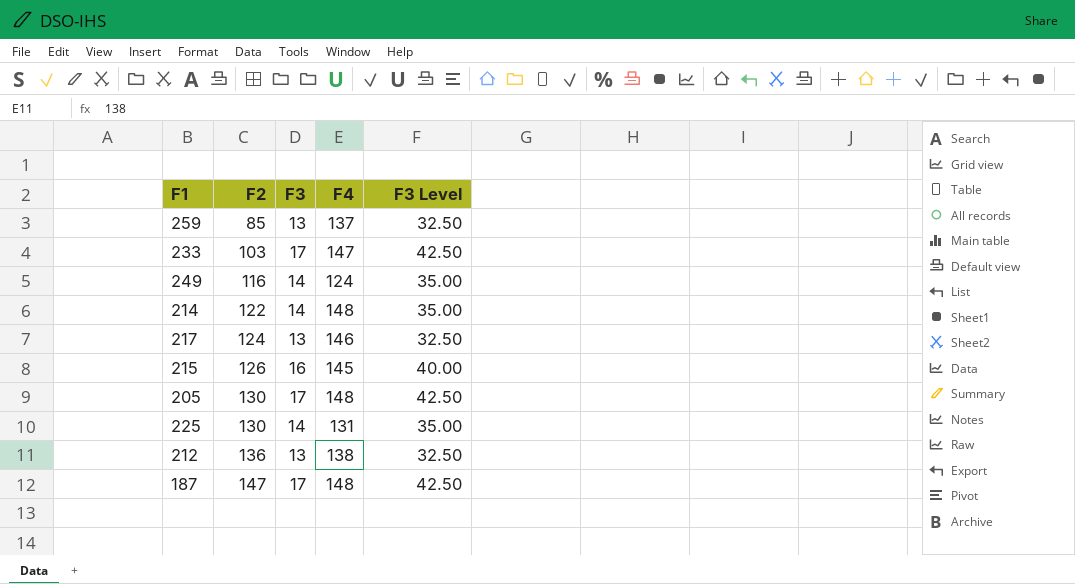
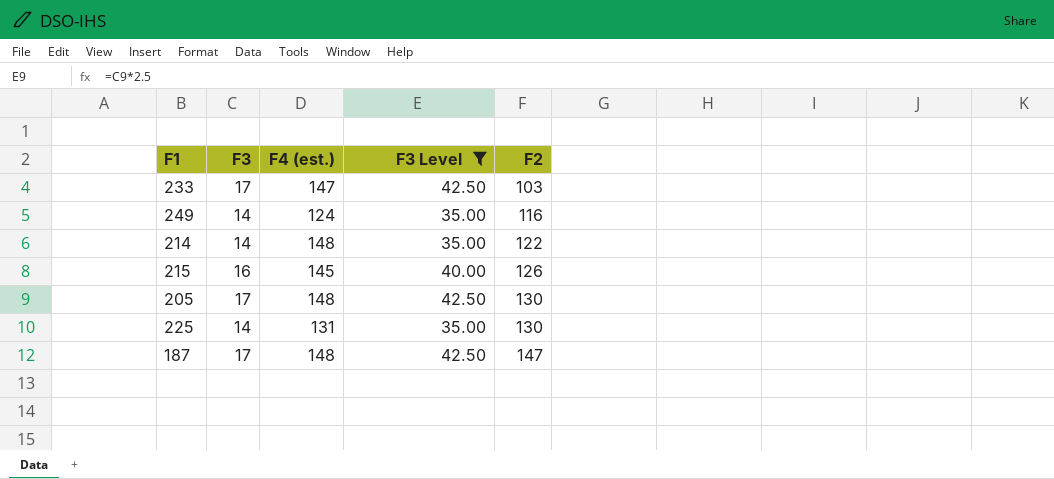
filter: none -> F3 Level != 32.50
column name: F4 -> F4 (est.)
column F2 | position: 2 -> 5

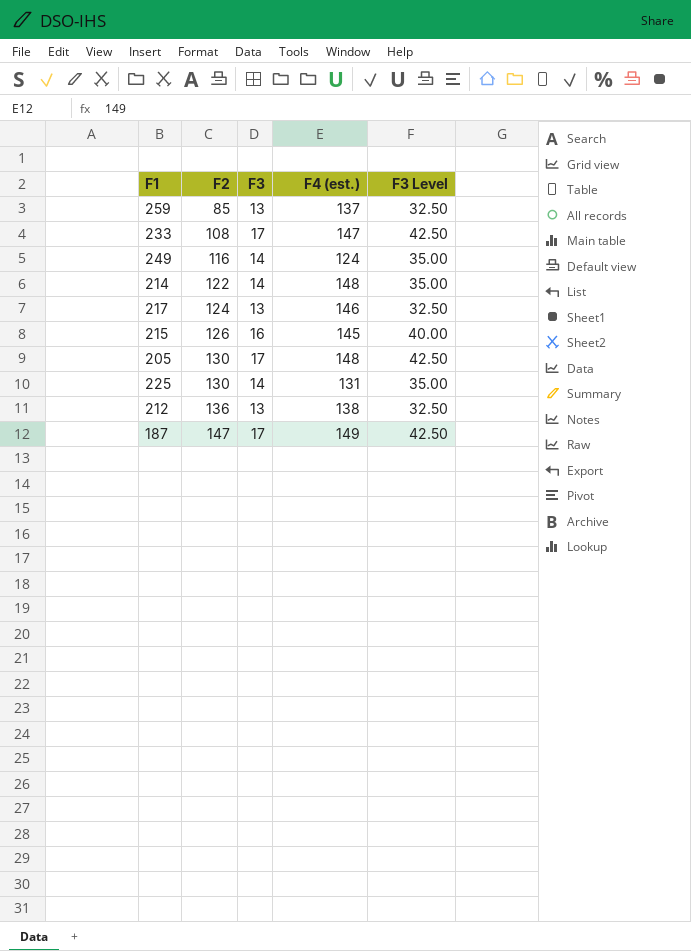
filter: F3 Level != 32.50 -> none
column F2 | position: 5 -> 2
233 | F2: 103 -> 108
187 | F4 (est.): 148 -> 149

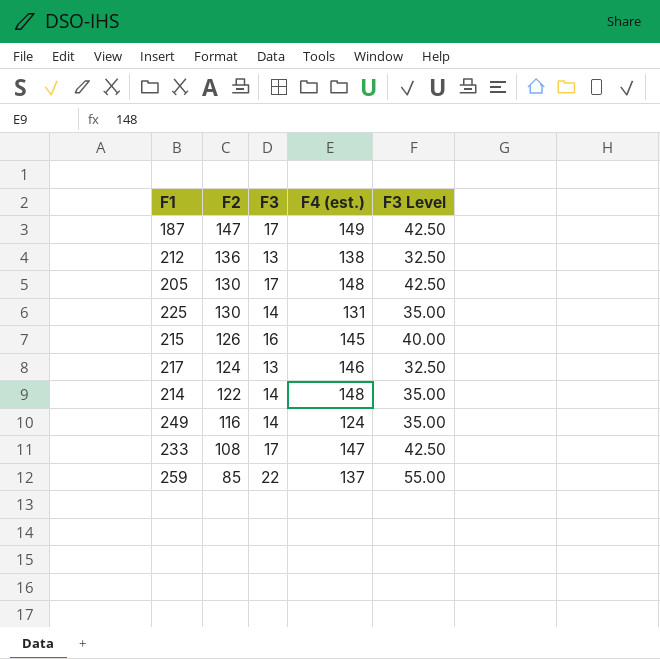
row order: F2 ascending -> F2 descending
259 | F3: 13 -> 22
259 | F3 Level: 32.50 -> 55.00

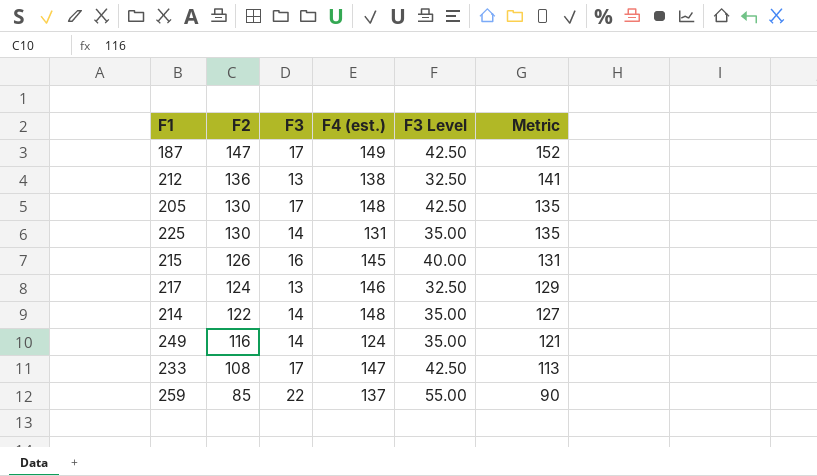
column Metric | formula: none -> [F2] + 5

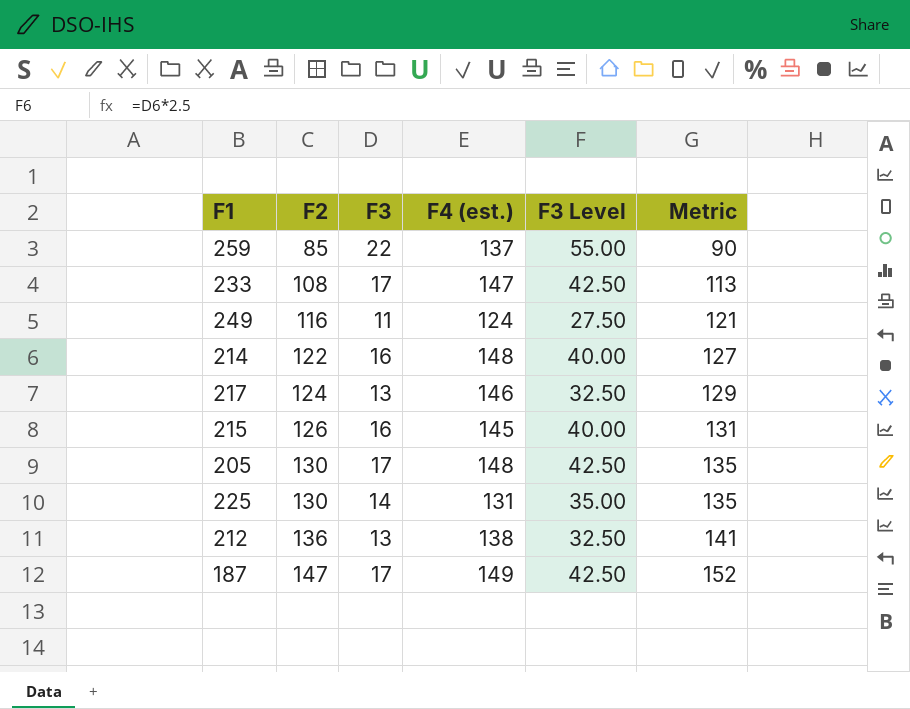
row order: F2 descending -> F2 ascending
249 | F3: 14 -> 11
249 | F3 Level: 35.00 -> 27.50
214 | F3: 14 -> 16
214 | F3 Level: 35.00 -> 40.00

